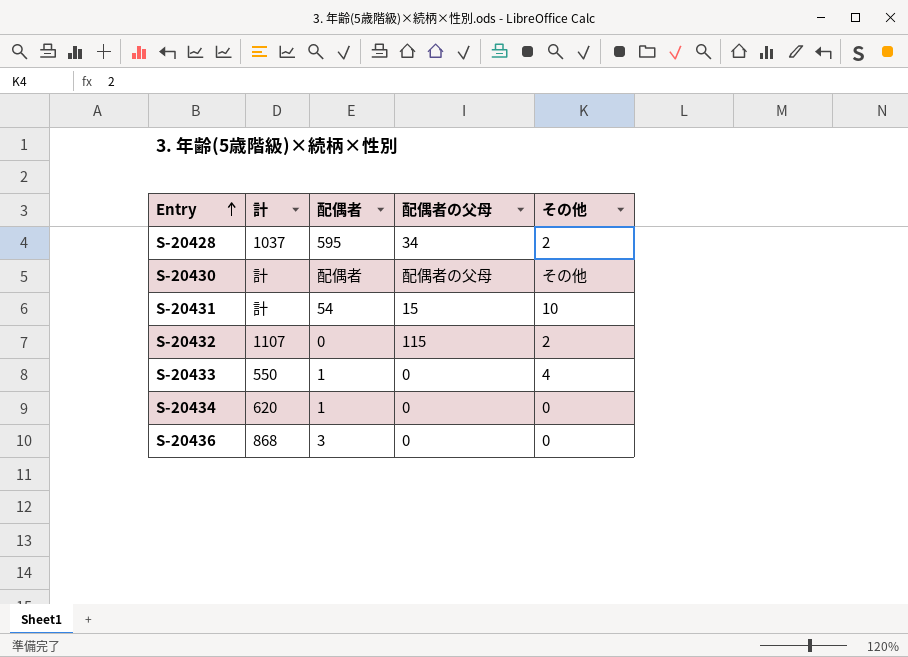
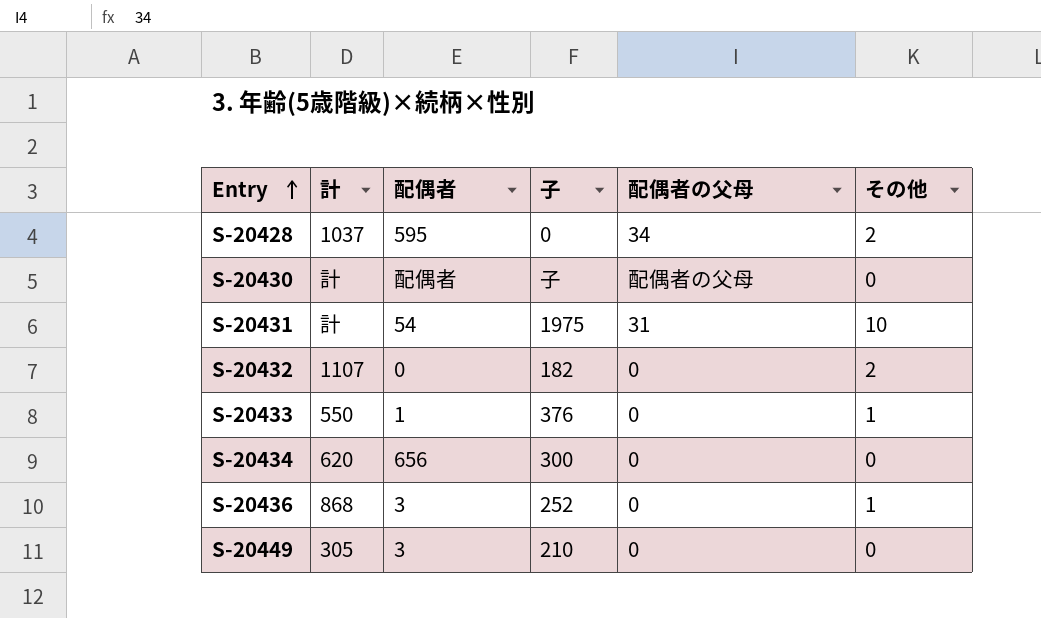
column 子 | position: none -> 4
S-20430 | その他: その他 -> 0
S-20431 | 配偶者の父母: 15 -> 31
S-20432 | 配偶者の父母: 115 -> 0
S-20433 | その他: 4 -> 1
S-20434 | 配偶者: 1 -> 656
S-20436 | その他: 0 -> 1
row S-20449: none -> 305 | 3 | 210 | 0 | 0

